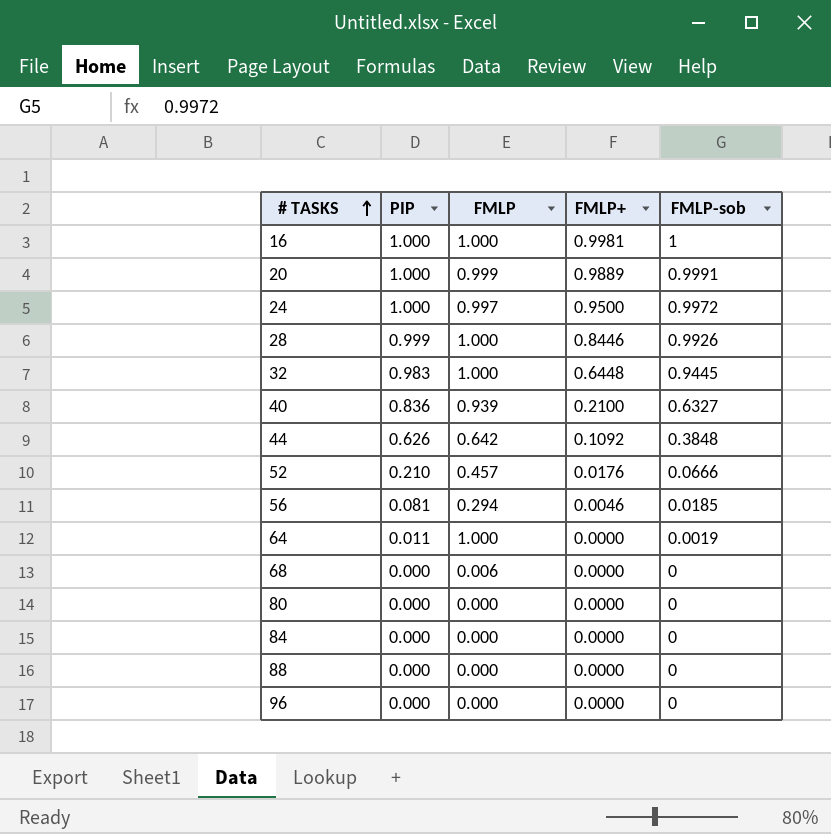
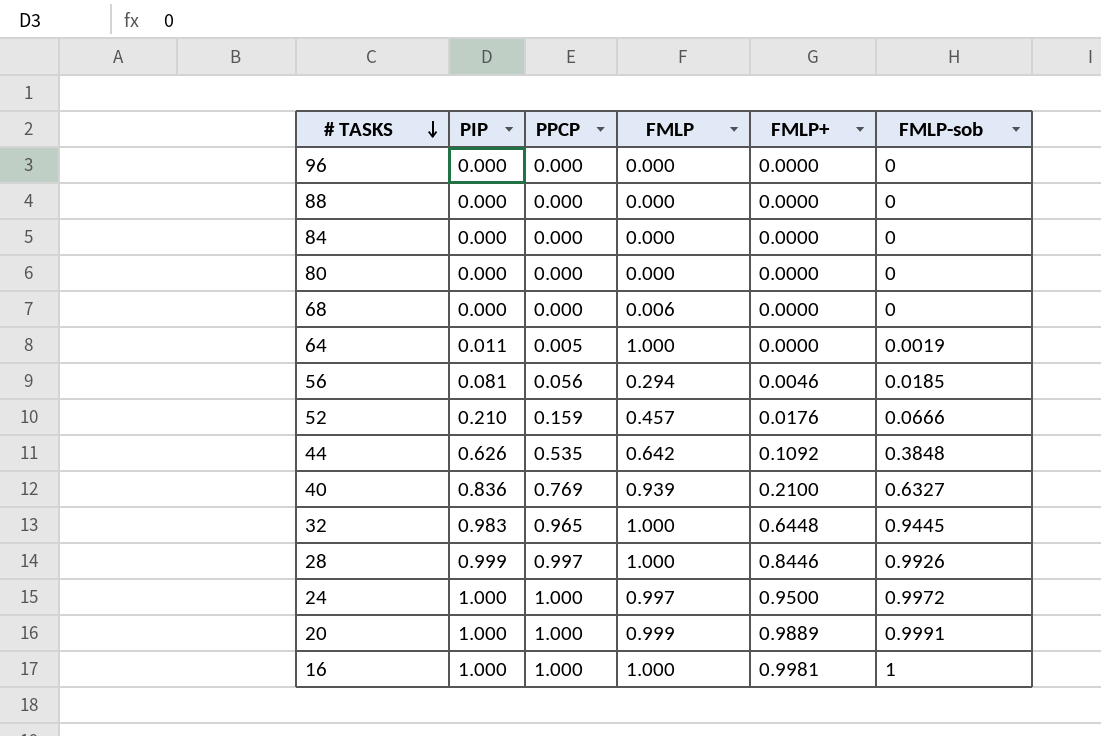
row order: # TASKS ascending -> # TASKS descending
column PPCP | position: none -> 3

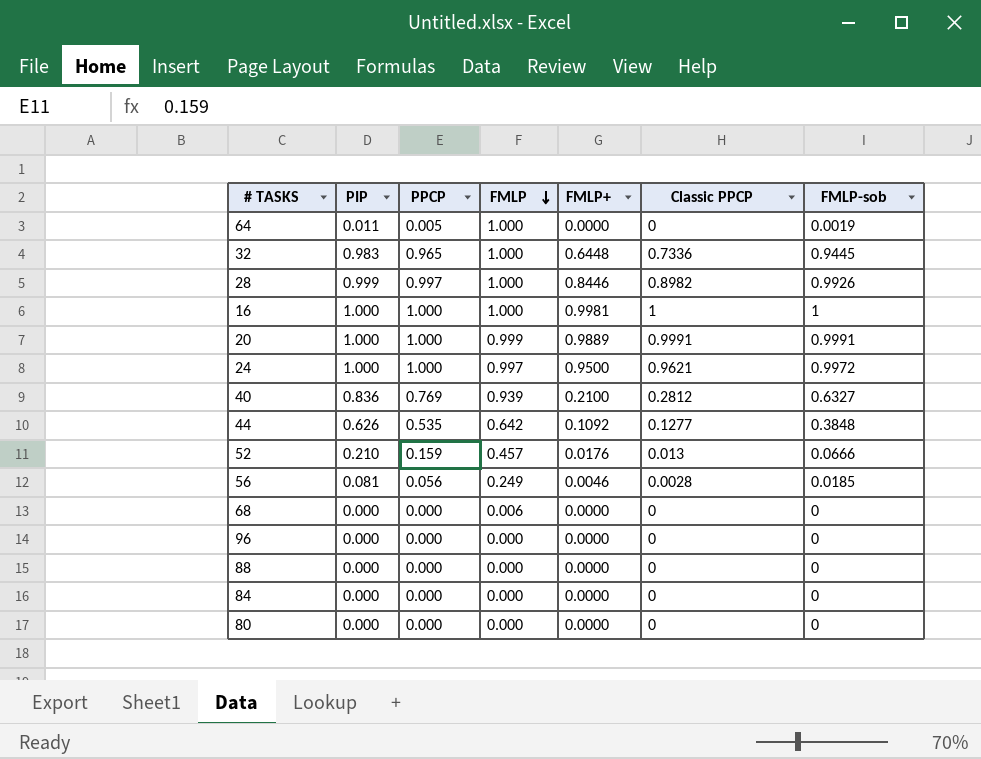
row order: # TASKS descending -> FMLP descending
column Classic PPCP | position: none -> 6
56 | FMLP: 0.294 -> 0.249

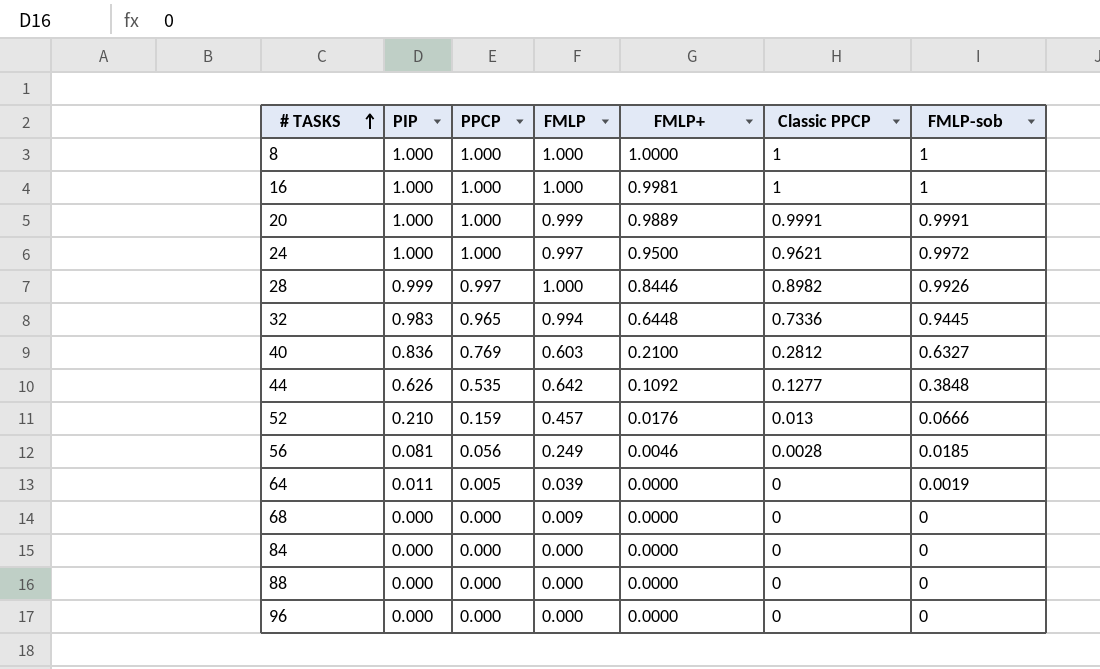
row order: FMLP descending -> # TASKS ascending
row 80: 0.000 | 0.000 | 0.000 | 0.0000 | 0 | 0 -> none
row 8: none -> 1.000 | 1.000 | 1.000 | 1.0000 | 1 | 1
32 | FMLP: 1.000 -> 0.994
40 | FMLP: 0.939 -> 0.603
64 | FMLP: 1.000 -> 0.039
68 | FMLP: 0.006 -> 0.009

